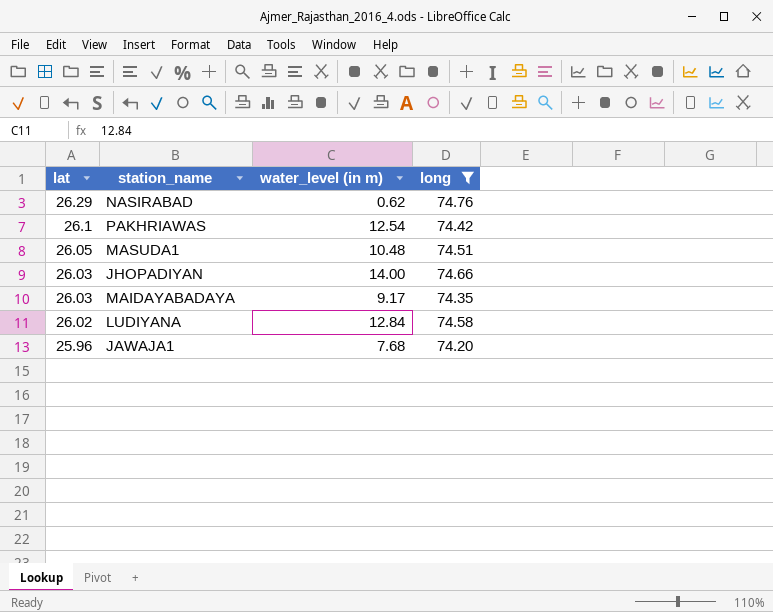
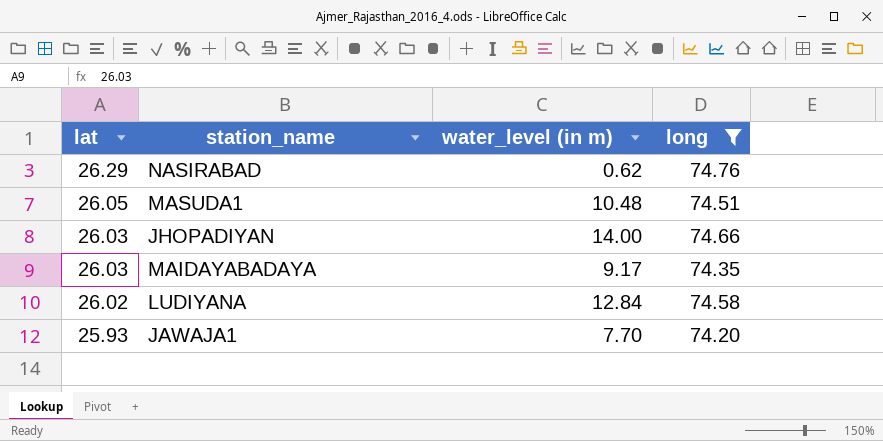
row PAKHRIAWAS: 26.1 | 12.54 | 74.42 -> none
JAWAJA1 | lat: 25.96 -> 25.93
JAWAJA1 | water_level (in m): 7.68 -> 7.70

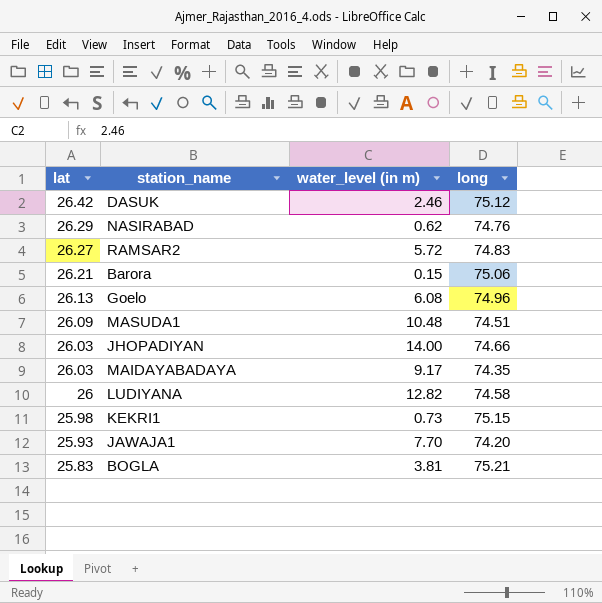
filter: long <= 74.76 -> none
MASUDA1 | lat: 26.05 -> 26.09
LUDIYANA | lat: 26.02 -> 26
LUDIYANA | water_level (in m): 12.84 -> 12.82

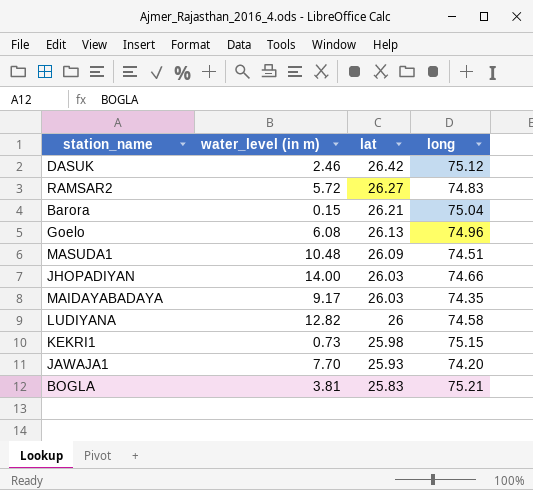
column lat | position: 1 -> 3
row NASIRABAD: 26.29 | 0.62 | 74.76 -> none
Barora | long: 75.06 -> 75.04

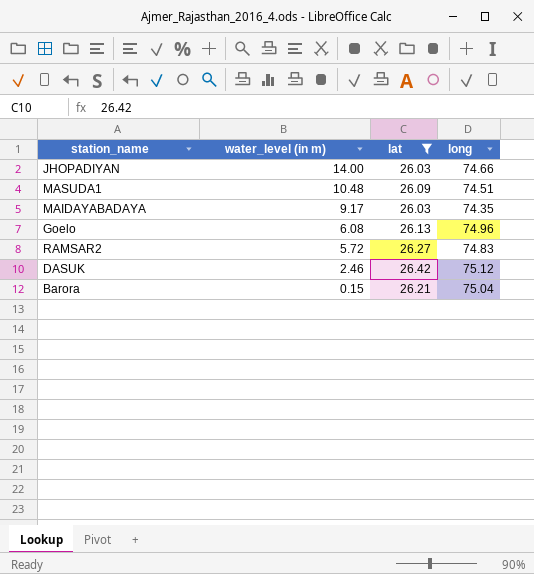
filter: none -> lat >= 26.03
row order: lat descending -> water_level (in m) descending

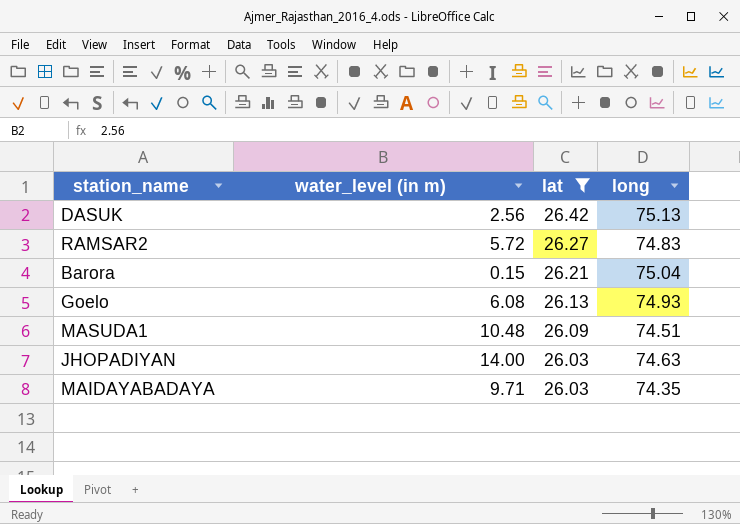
row order: water_level (in m) descending -> lat descending
DASUK | water_level (in m): 2.46 -> 2.56
DASUK | long: 75.12 -> 75.13
Goelo | long: 74.96 -> 74.93
JHOPADIYAN | long: 74.66 -> 74.63
MAIDAYABADAYA | water_level (in m): 9.17 -> 9.71

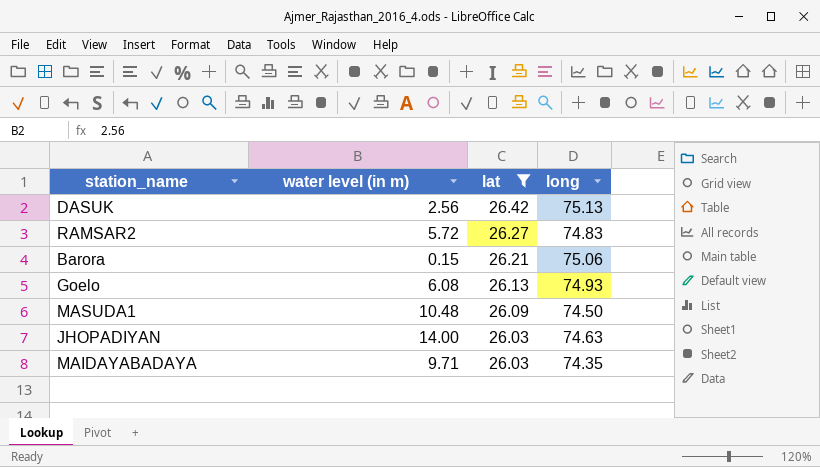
column name: water_level (in m) -> water level (in m)
Barora | long: 75.04 -> 75.06
MASUDA1 | long: 74.51 -> 74.50

